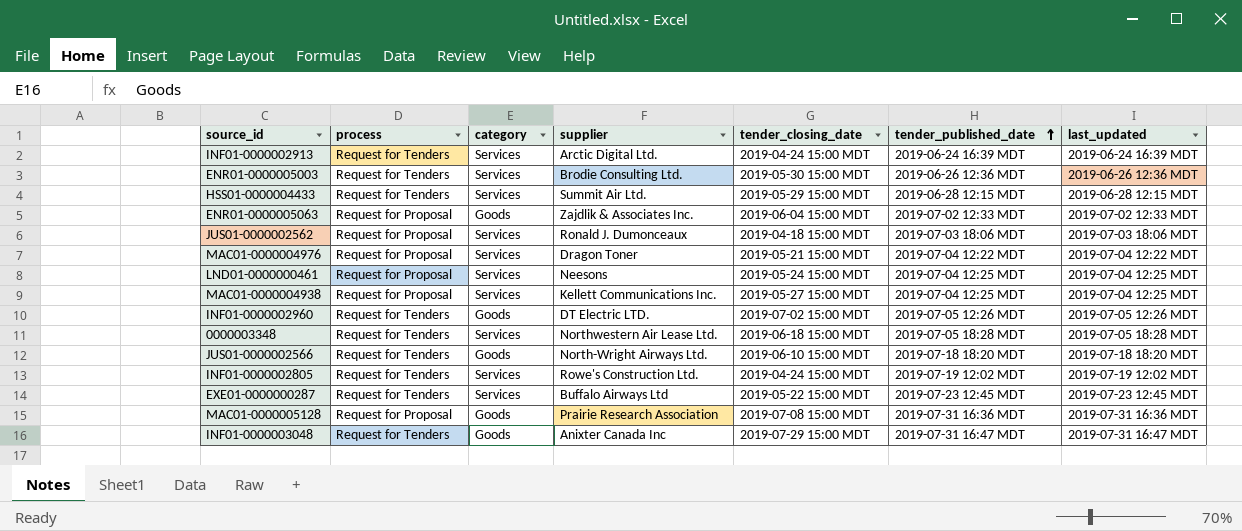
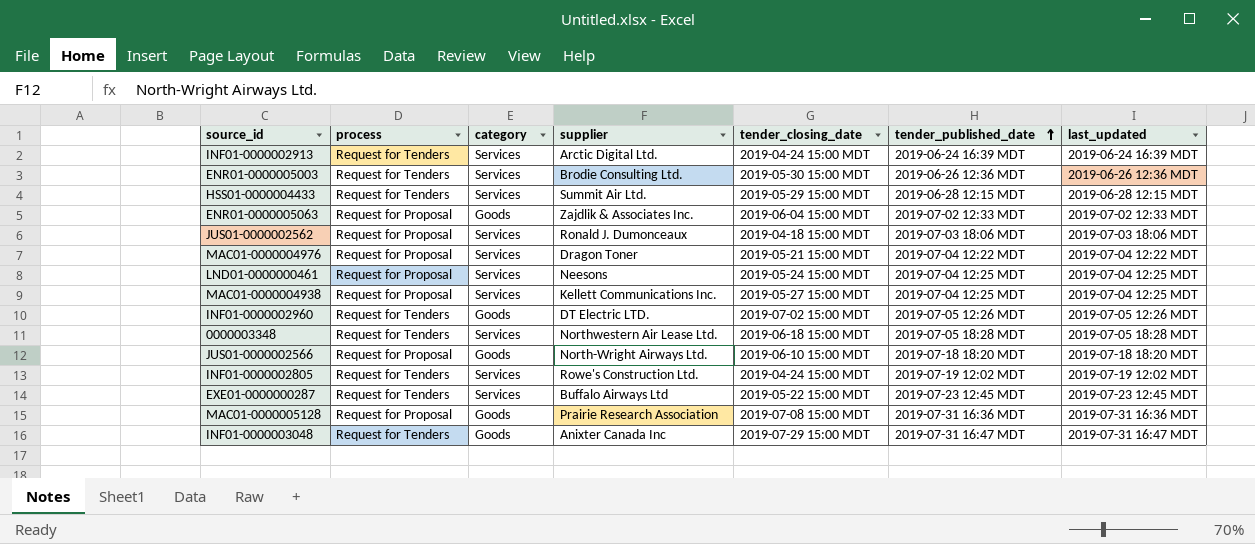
JUS01-0000002566 | process: Request for Tenders -> Request for Proposal

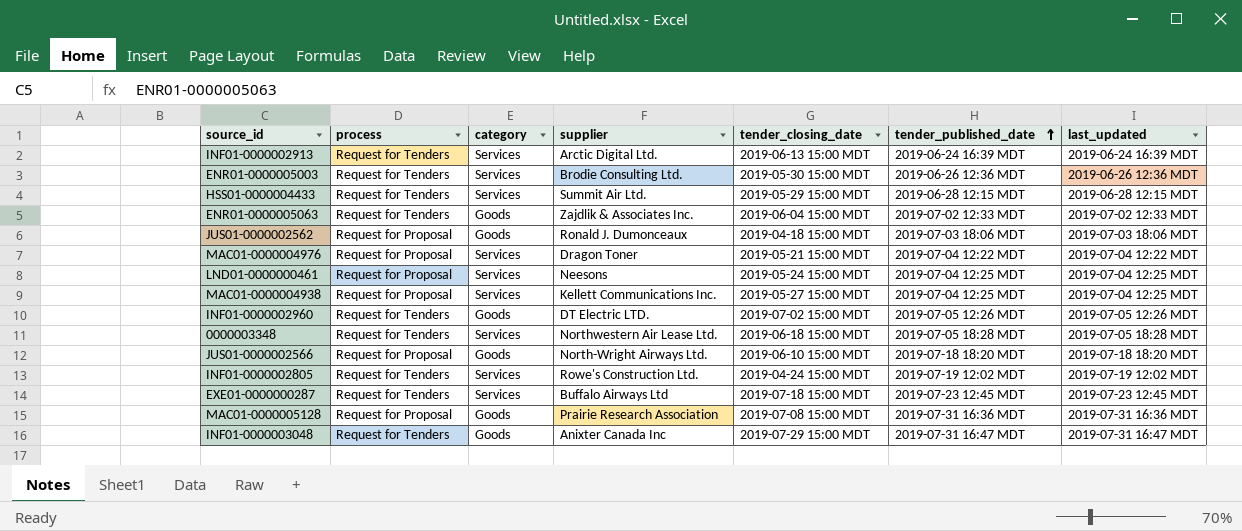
INF01-0000002913 | tender_closing_date: 2019-04-24 15:00 MDT -> 2019-06-13 15:00 MDT
ENR01-0000005063 | process: Request for Proposal -> Request for Tenders
JUS01-0000002562 | category: Services -> Goods
EXE01-0000000287 | tender_closing_date: 2019-05-22 15:00 MDT -> 2019-07-18 15:00 MDT

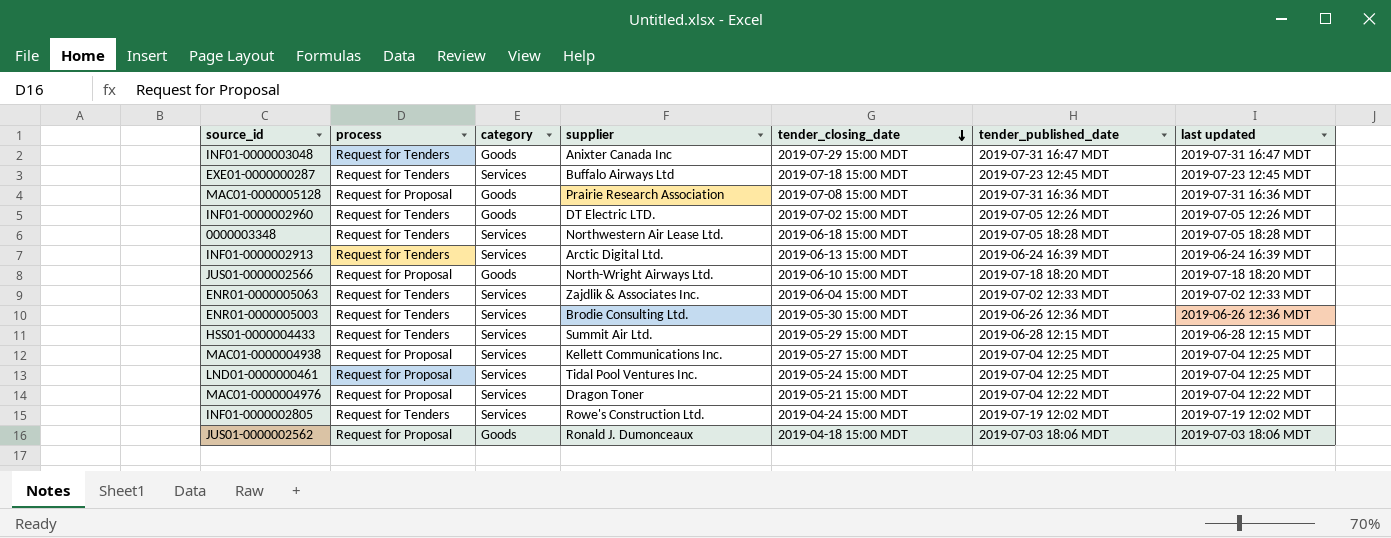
row order: tender_published_date ascending -> tender_closing_date descending
column name: last_updated -> last updated
ENR01-0000005063 | category: Goods -> Services
LND01-0000000461 | supplier: Neesons -> Tidal Pool Ventures Inc.

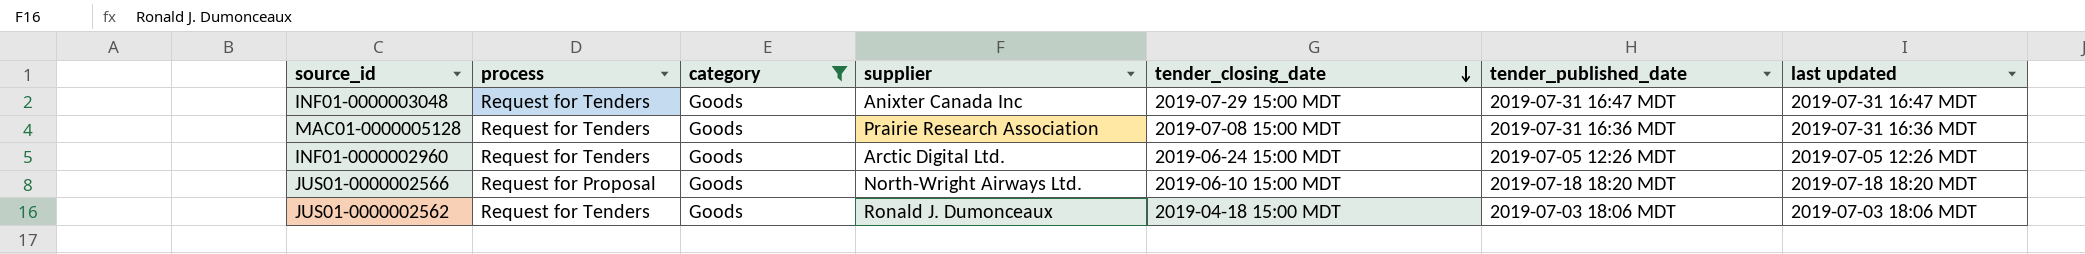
filter: none -> category = Goods
MAC01-0000005128 | process: Request for Proposal -> Request for Tenders
INF01-0000002960 | supplier: DT Electric LTD. -> Arctic Digital Ltd.
INF01-0000002960 | tender_closing_date: 2019-07-02 15:00 MDT -> 2019-06-24 15:00 MDT
JUS01-0000002562 | process: Request for Proposal -> Request for Tenders

